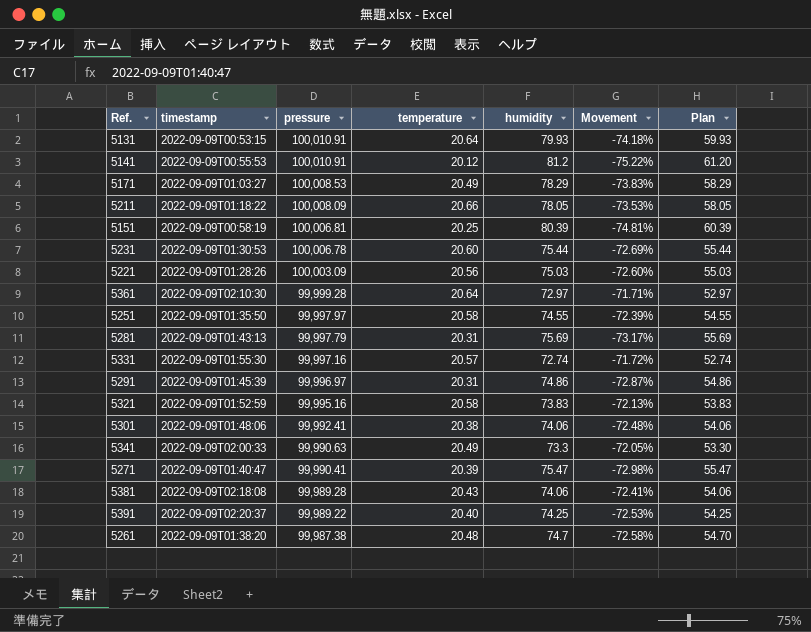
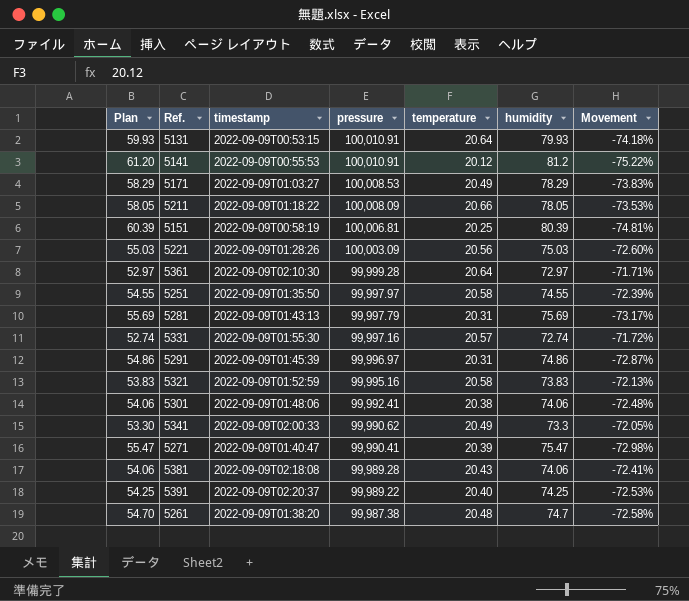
column Plan | position: 7 -> 1
row 5231: 2022-09-09T01:30:53 | 100,006.78 | 20.60 | 75.44 | -72.69% | 55.44 -> none
5341 | pressure: 99,990.63 -> 99,990.62

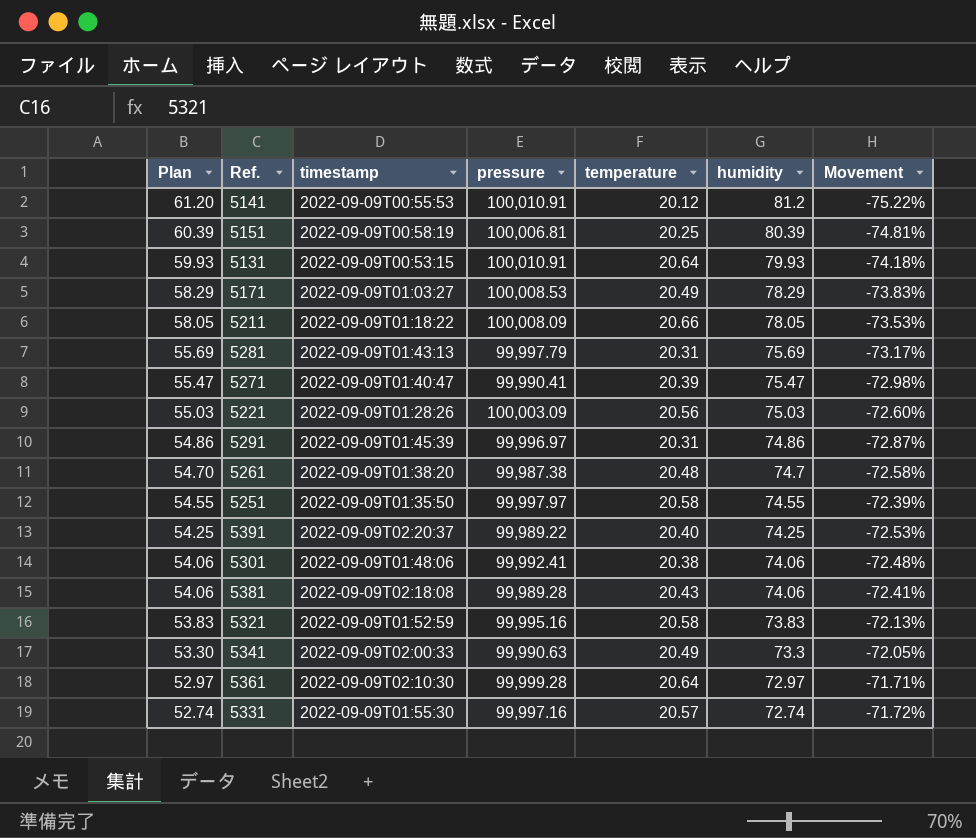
row order: pressure descending -> Plan descending
5341 | pressure: 99,990.62 -> 99,990.63

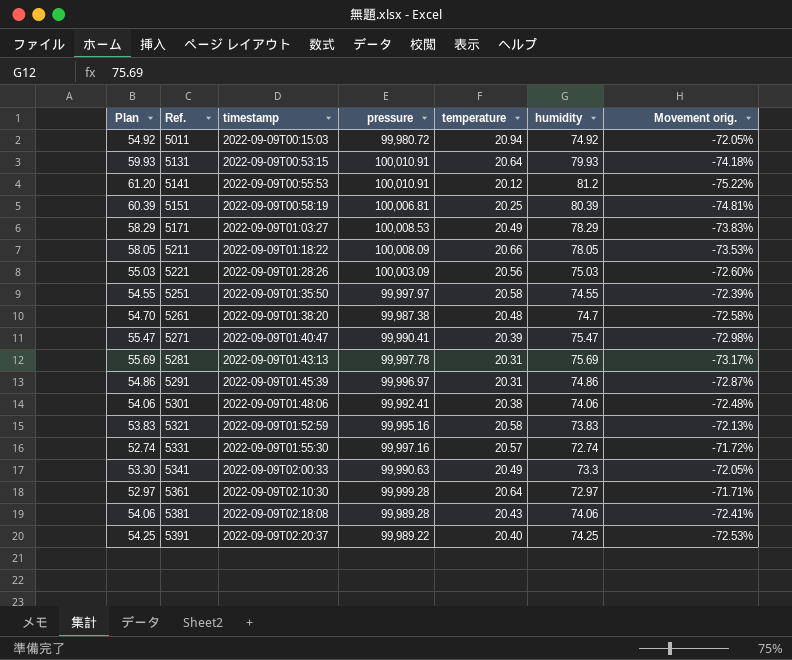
row order: Plan descending -> Ref. ascending
column name: Movement -> Movement orig.
row 5011: none -> 54.92 | 2022-09-09T00:15:03 | 99,980.72 | 20.94 | 74.92 | -72.05%
5281 | pressure: 99,997.79 -> 99,997.78

